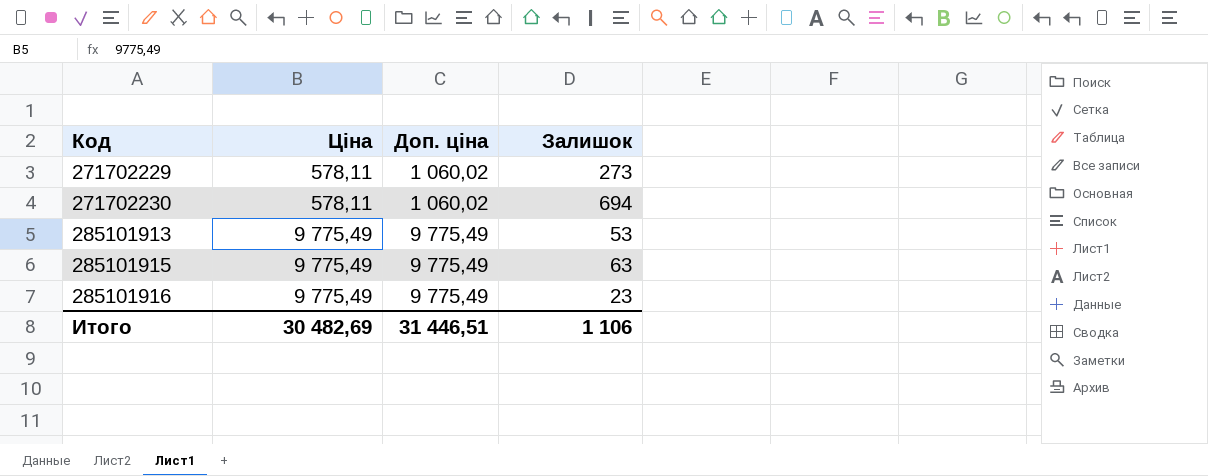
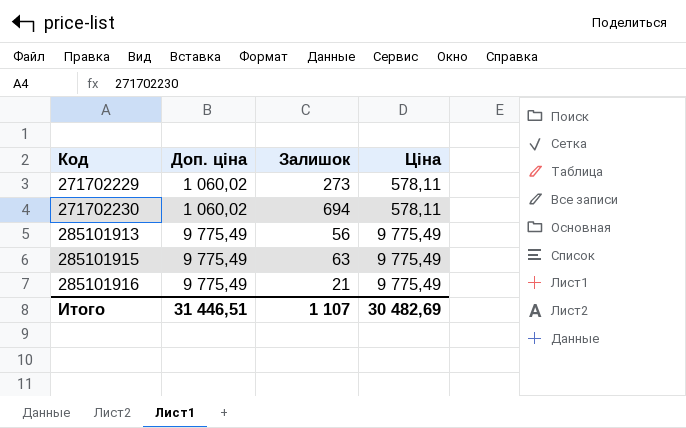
column Ціна | position: 2 -> 4
285101913 | Залишок: 53 -> 56
285101916 | Залишок: 23 -> 21
Итого | Залишок: 1 106 -> 1 107

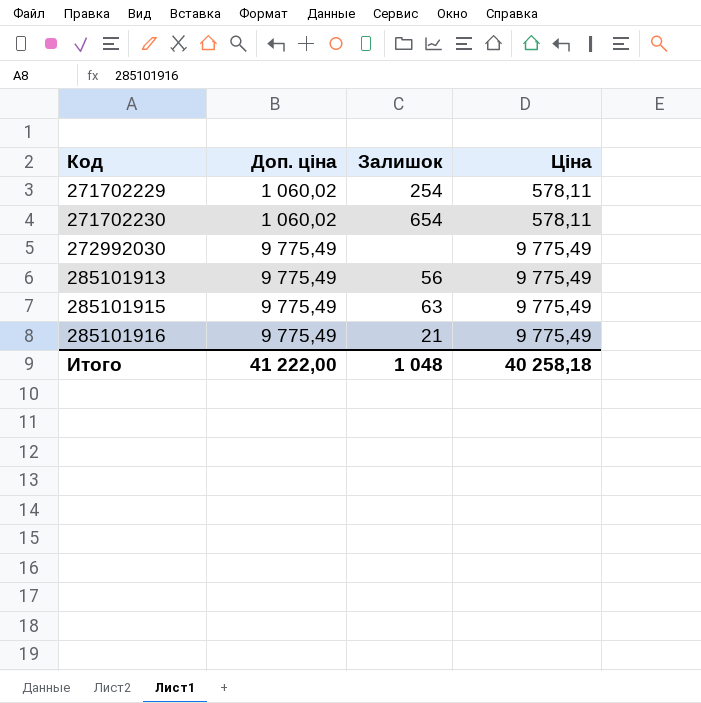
271702229 | Залишок: 273 -> 254
271702230 | Залишок: 694 -> 654
row 272992030: none -> 9 775,49 | none | 9 775,49
Итого | Доп. ціна: 31 446,51 -> 41 222,00
Итого | Залишок: 1 107 -> 1 048
Итого | Ціна: 30 482,69 -> 40 258,18

